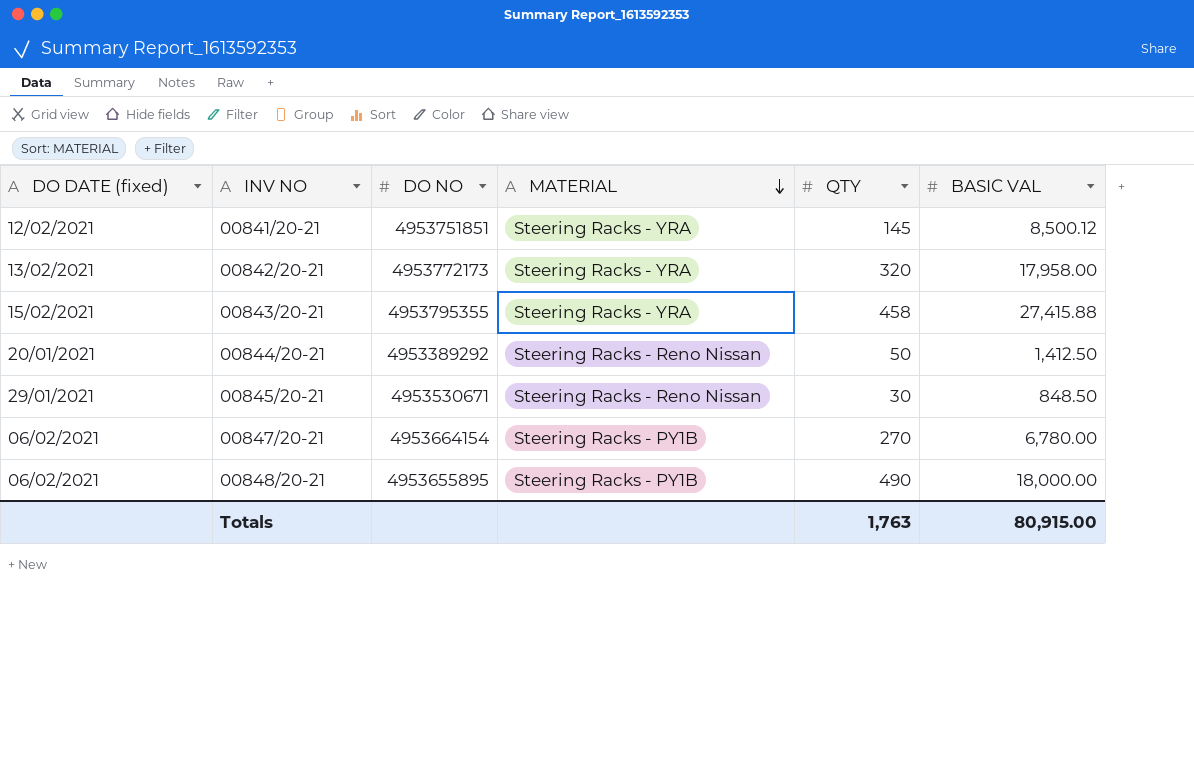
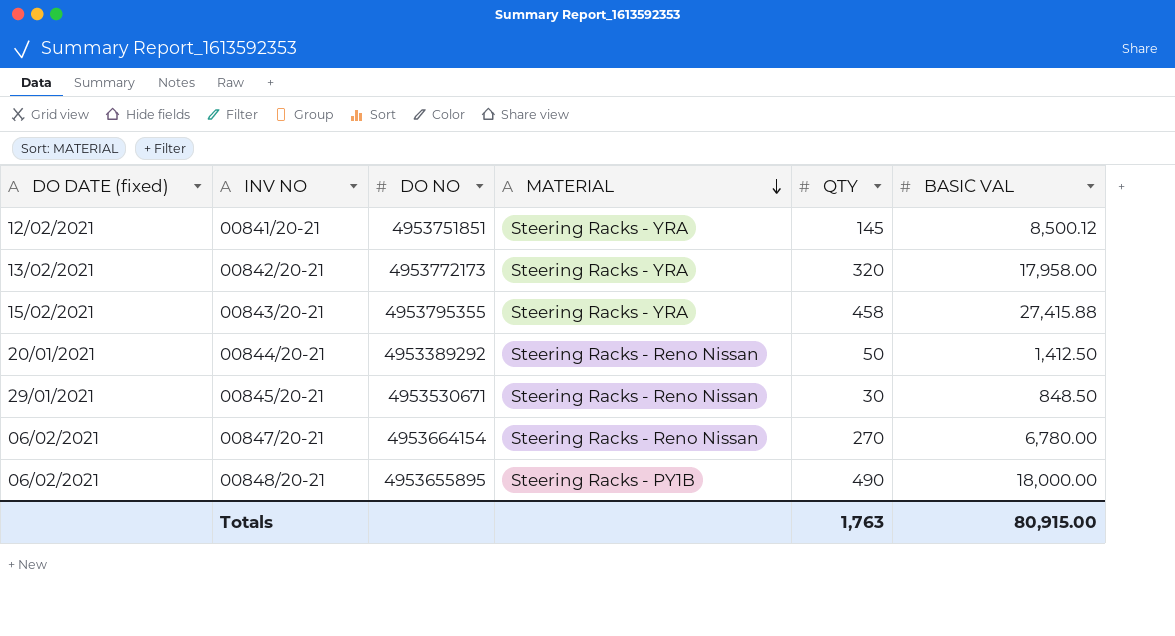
00847/20-21 | MATERIAL: Steering Racks - PY1B -> Steering Racks - Reno Nissan

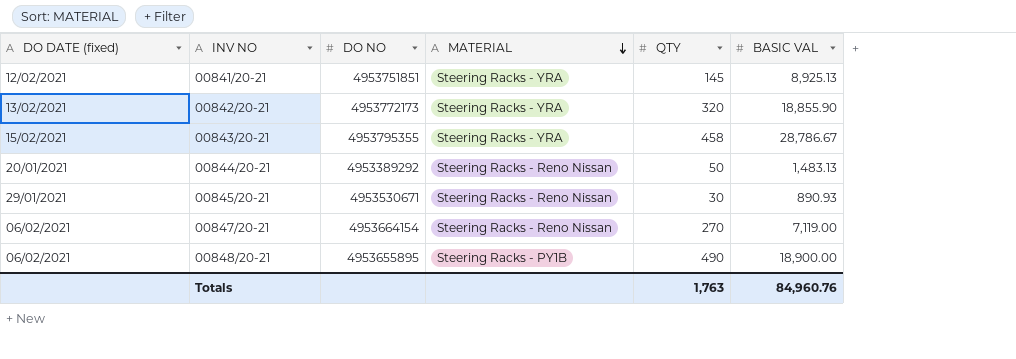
00841/20-21 | BASIC VAL: 8,500.12 -> 8,925.13
00842/20-21 | BASIC VAL: 17,958.00 -> 18,855.90
00843/20-21 | BASIC VAL: 27,415.88 -> 28,786.67
00844/20-21 | BASIC VAL: 1,412.50 -> 1,483.13
00845/20-21 | BASIC VAL: 848.50 -> 890.93
00847/20-21 | BASIC VAL: 6,780.00 -> 7,119.00
00848/20-21 | BASIC VAL: 18,000.00 -> 18,900.00
Totals | BASIC VAL: 80,915.00 -> 84,960.76

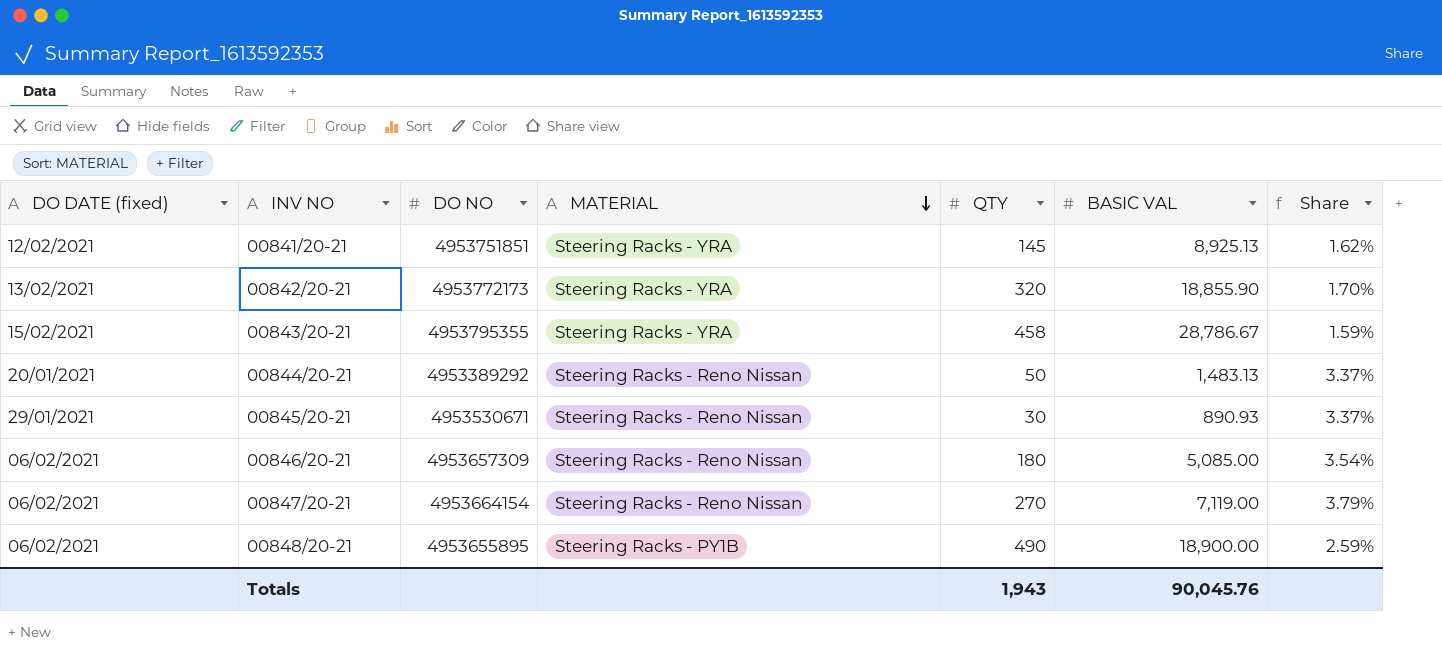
column Share | formula: none -> [QTY] / [BASIC VAL]
row 00846/20-21: none -> 06/02/2021 | 4953657309 | Steering Racks - Reno Nissan | 180 | 5,085.00 | 3.54%
Totals | QTY: 1,763 -> 1,943
Totals | BASIC VAL: 84,960.76 -> 90,045.76

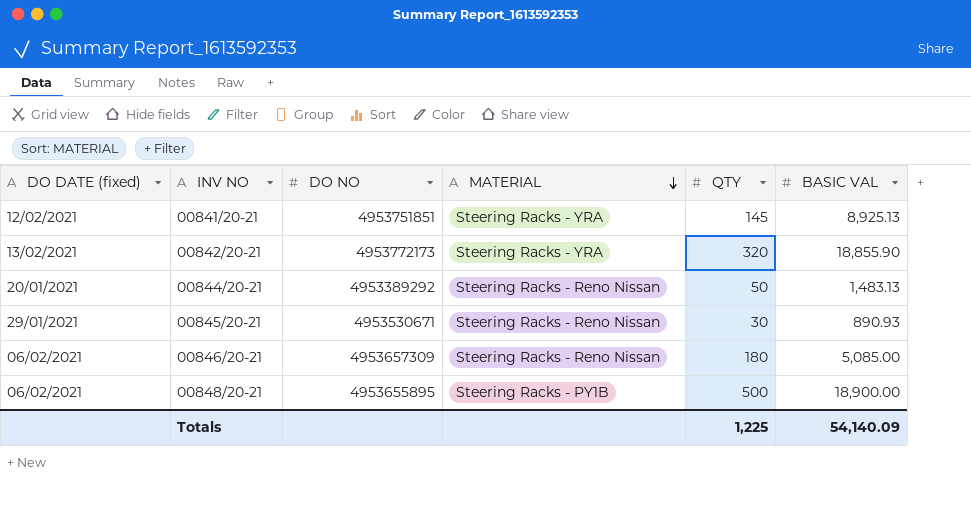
column Share | formula: [QTY] / [BASIC VAL] -> none
row 00843/20-21: 15/02/2021 | 4953795355 | Steering Racks - YRA | 458 | 28,786.67 | 1.59% -> none
row 00847/20-21: 06/02/2021 | 4953664154 | Steering Racks - Reno Nissan | 270 | 7,119.00 | 3.79% -> none
00848/20-21 | QTY: 490 -> 500
Totals | QTY: 1,943 -> 1,225
Totals | BASIC VAL: 90,045.76 -> 54,140.09

